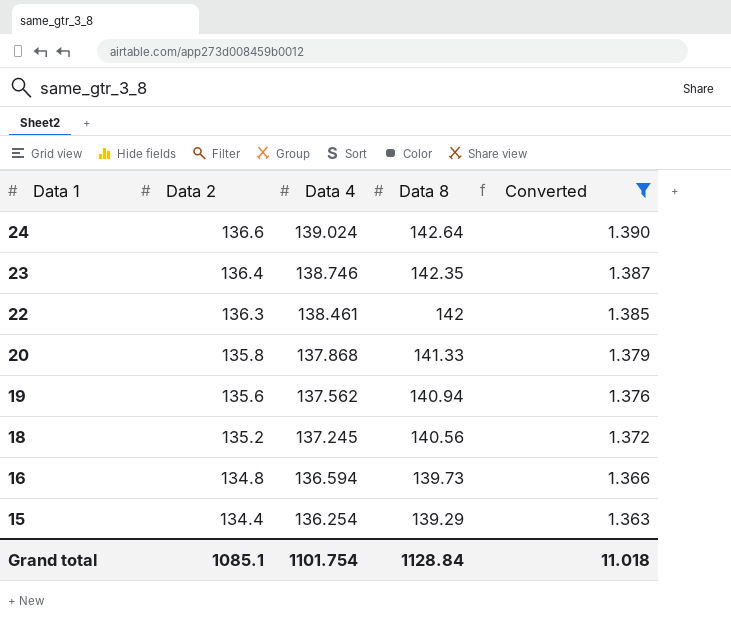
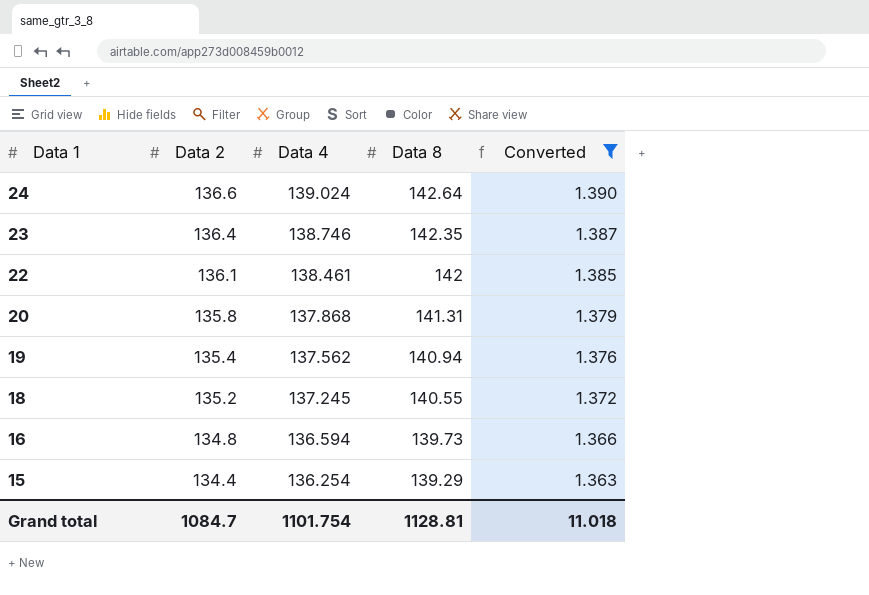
22 | Data 2: 136.3 -> 136.1
20 | Data 8: 141.33 -> 141.31
19 | Data 2: 135.6 -> 135.4
18 | Data 8: 140.56 -> 140.55
Grand total | Data 2: 1085.1 -> 1084.7
Grand total | Data 8: 1128.84 -> 1128.81

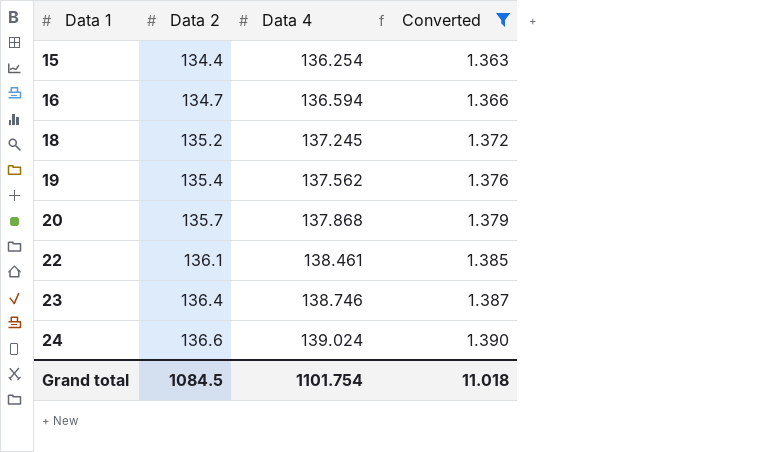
row order: Data 1 descending -> Data 1 ascending
column Data 8 | position: 4 -> none
16 | Data 2: 134.8 -> 134.7
20 | Data 2: 135.8 -> 135.7
Grand total | Data 2: 1084.7 -> 1084.5

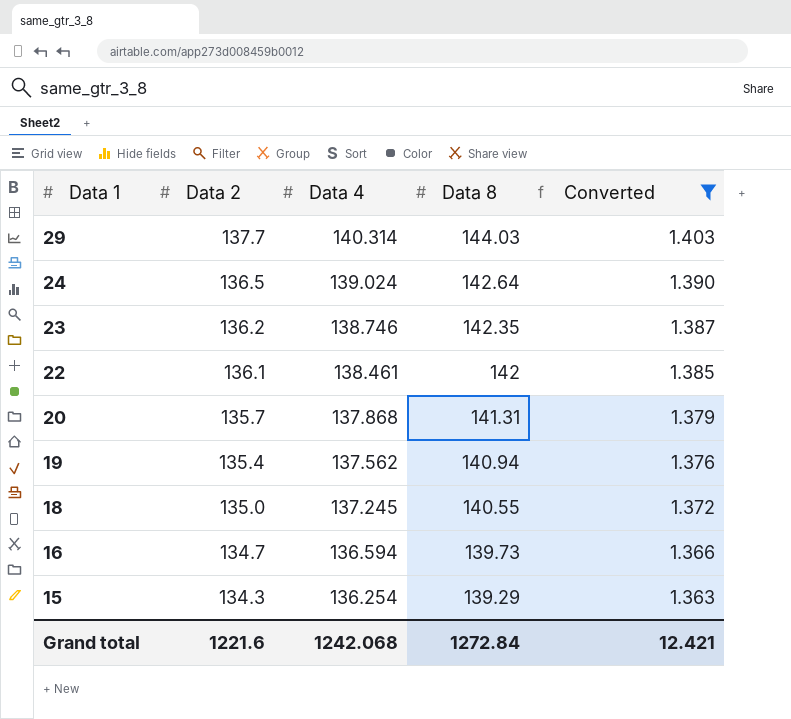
row order: Data 1 ascending -> Data 1 descending
column Data 8 | position: none -> 4
row 29: none -> 137.7 | 140.314 | 144.03 | 1.403
24 | Data 2: 136.6 -> 136.5
23 | Data 2: 136.4 -> 136.2
18 | Data 2: 135.2 -> 135.0
15 | Data 2: 134.4 -> 134.3
Grand total | Data 2: 1084.5 -> 1221.6
Grand total | Data 4: 1101.754 -> 1242.068
Grand total | Converted: 11.018 -> 12.421

